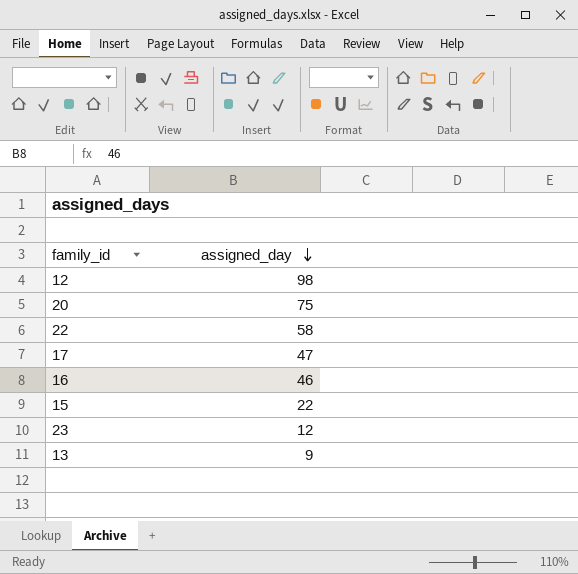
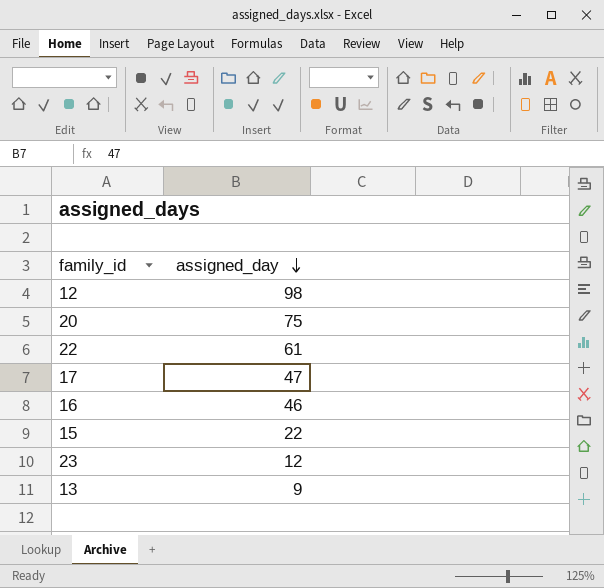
22 | assigned_day: 58 -> 61

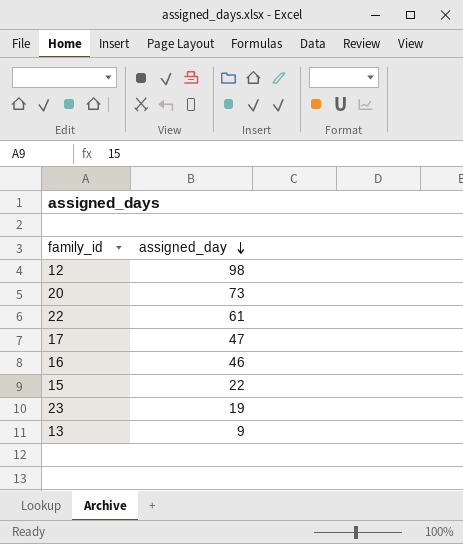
20 | assigned_day: 75 -> 73
23 | assigned_day: 12 -> 19

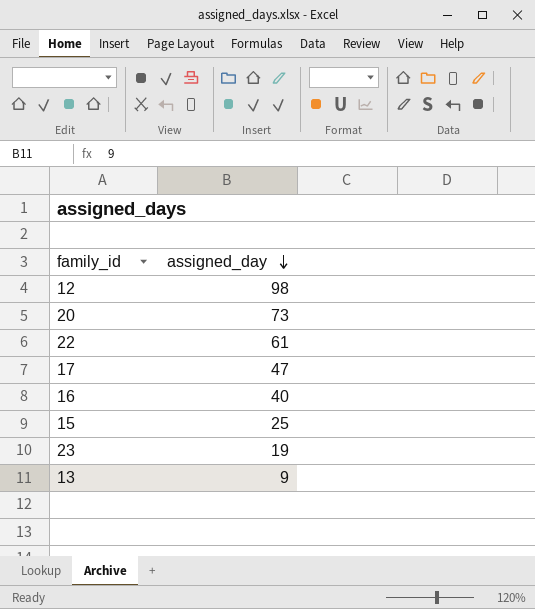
16 | assigned_day: 46 -> 40
15 | assigned_day: 22 -> 25

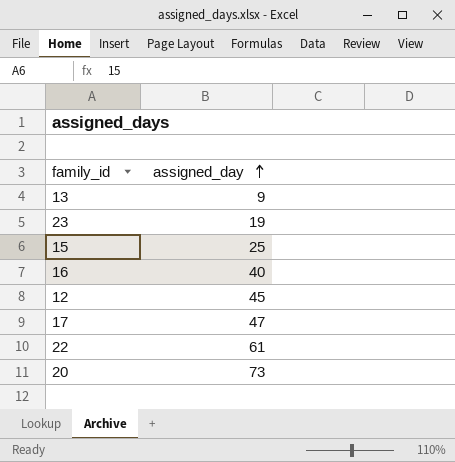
row order: assigned_day descending -> assigned_day ascending
12 | assigned_day: 98 -> 45

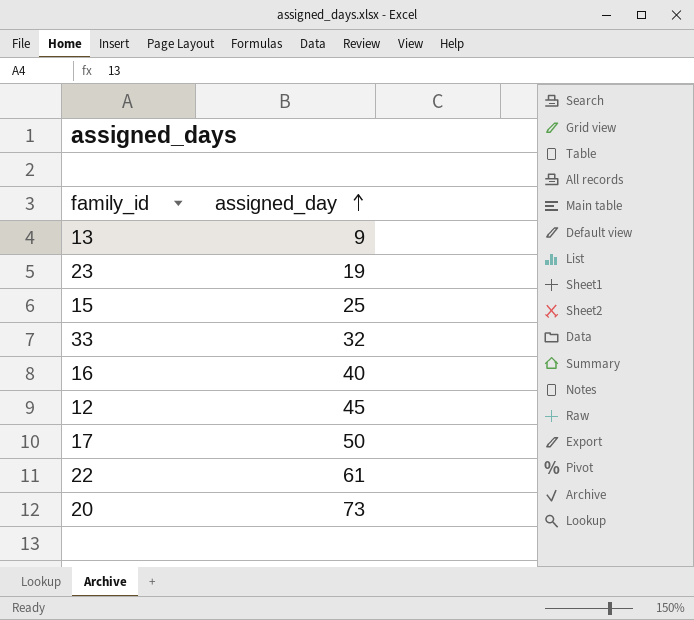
row 33: none -> 32
17 | assigned_day: 47 -> 50

